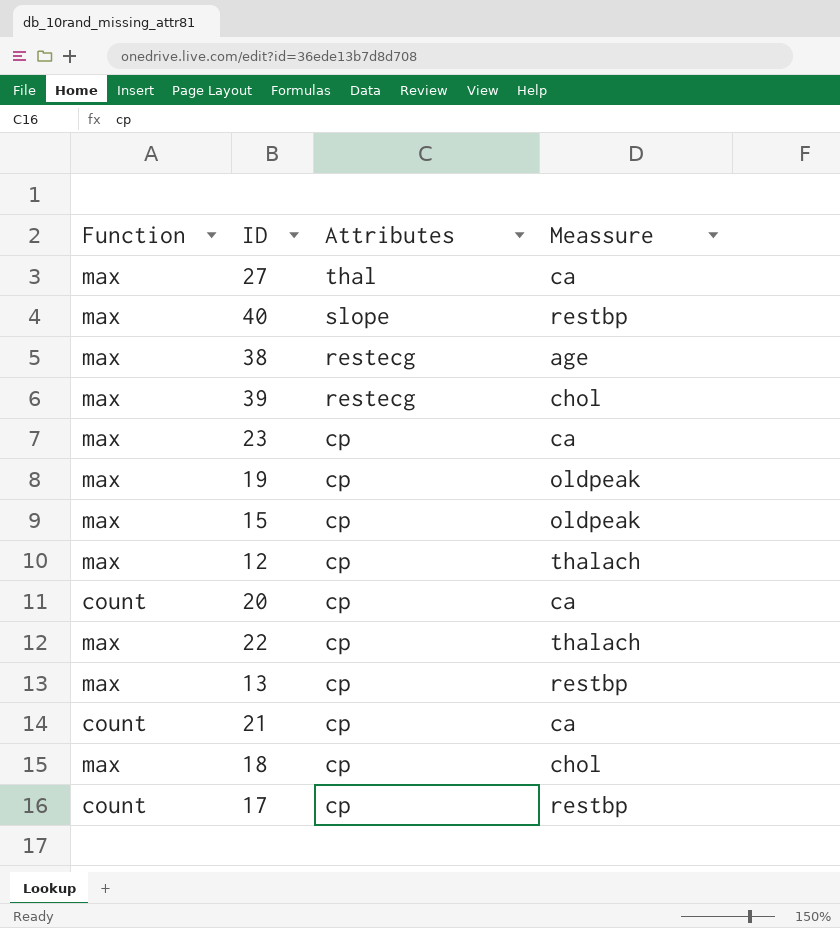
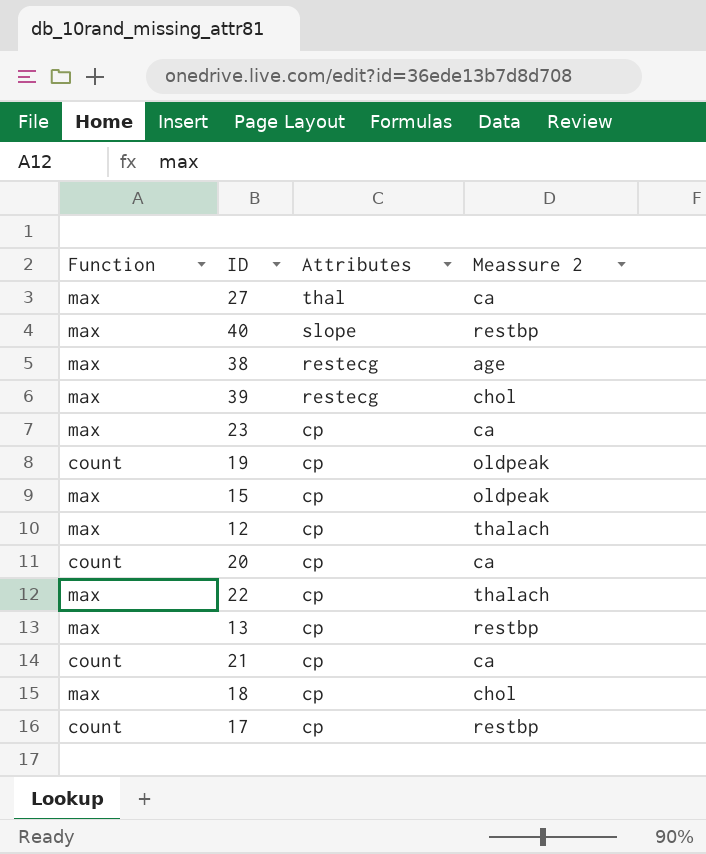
column name: Meassure -> Meassure 2
19 | Function: max -> count

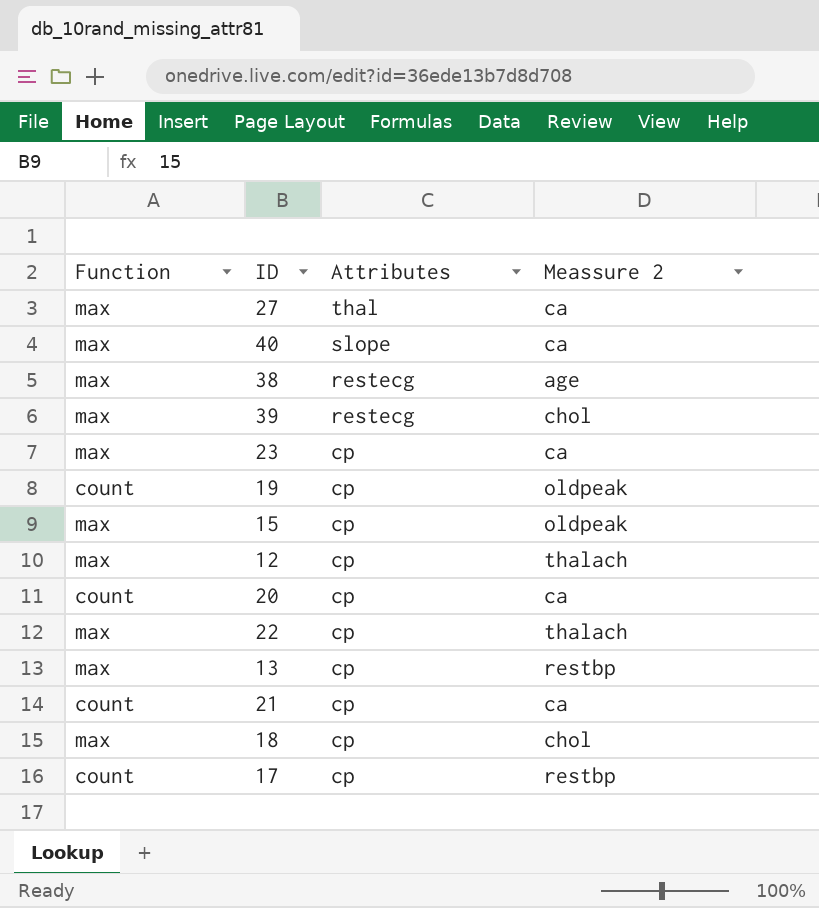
40 | Meassure 2: restbp -> ca

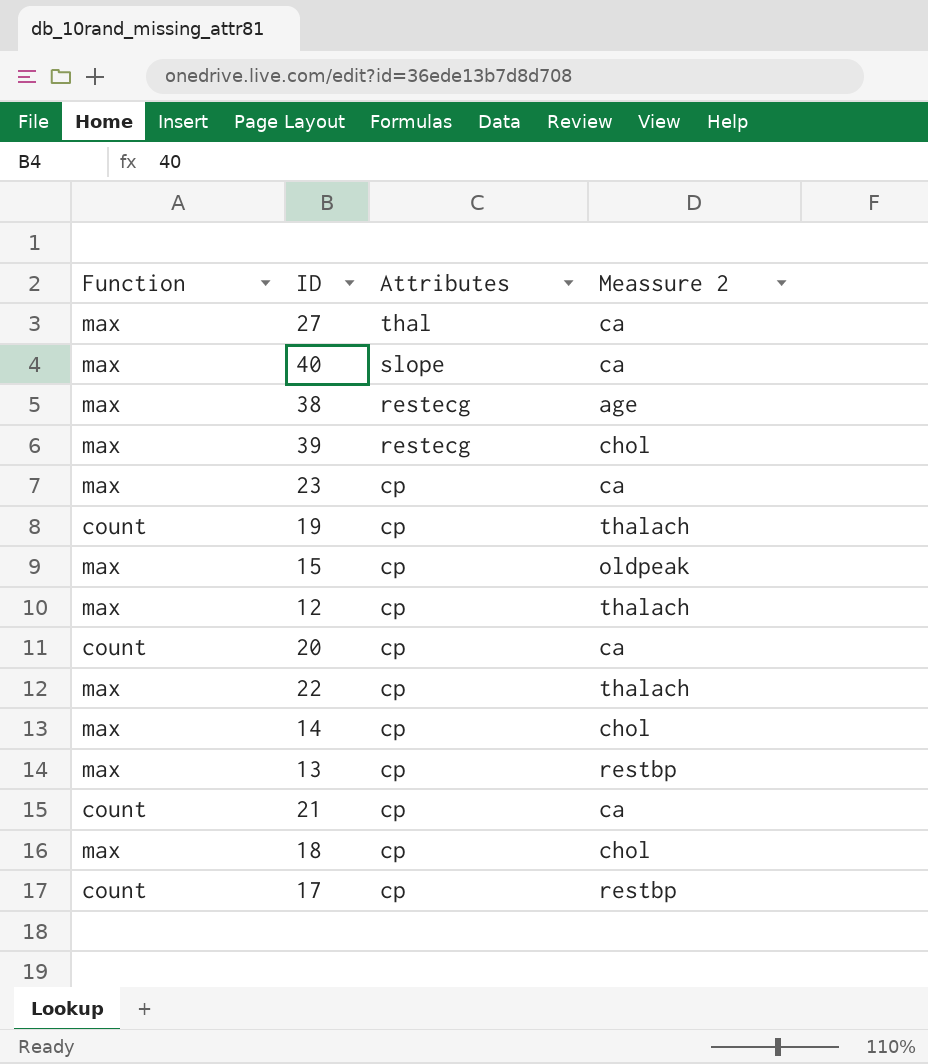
19 | Meassure 2: oldpeak -> thalach
row 14: none -> max | cp | chol

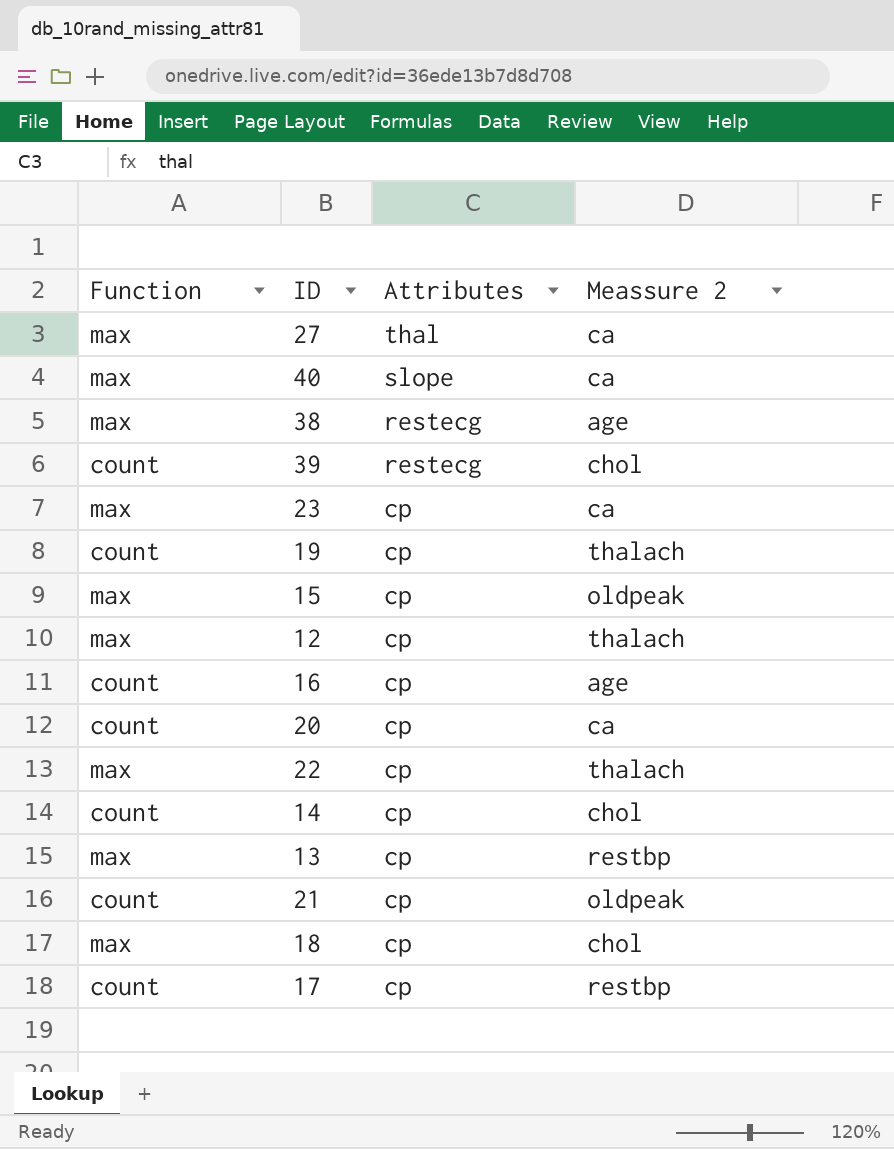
39 | Function: max -> count
row 16: none -> count | cp | age
14 | Function: max -> count
21 | Meassure 2: ca -> oldpeak

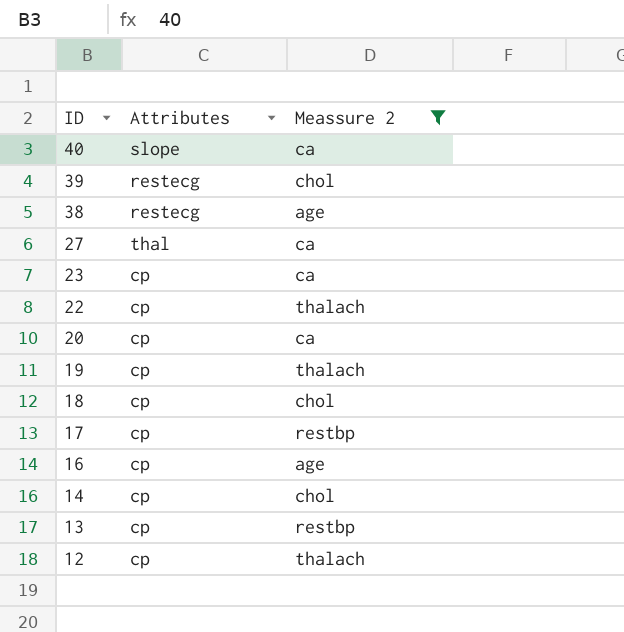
filter: none -> Meassure 2 != oldpeak
row order: Attributes descending -> ID descending
column Function | position: 1 -> none

